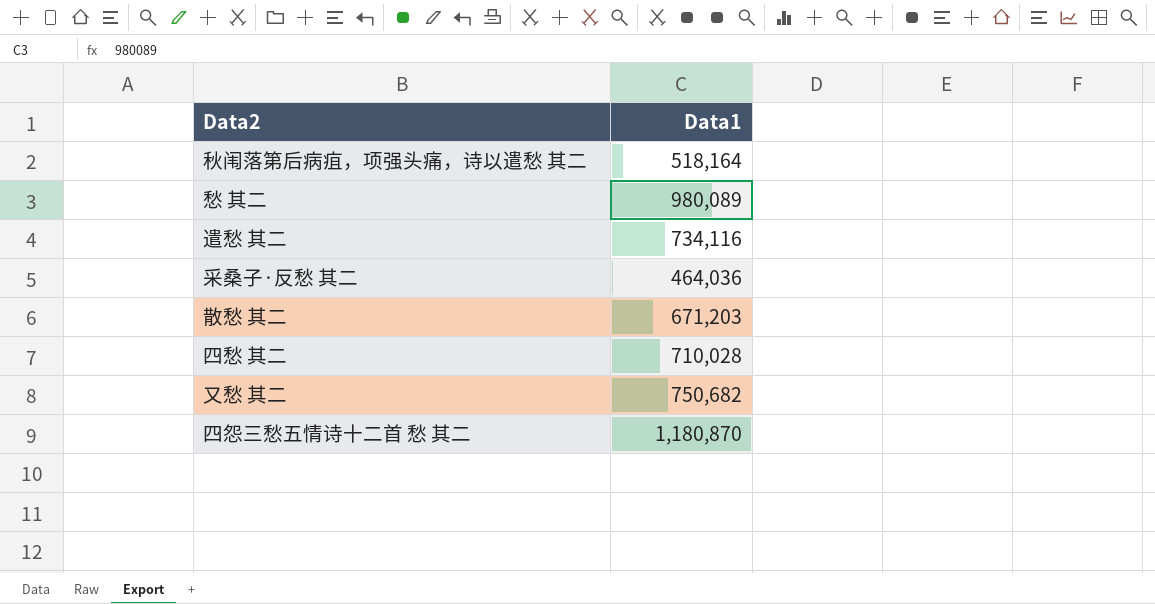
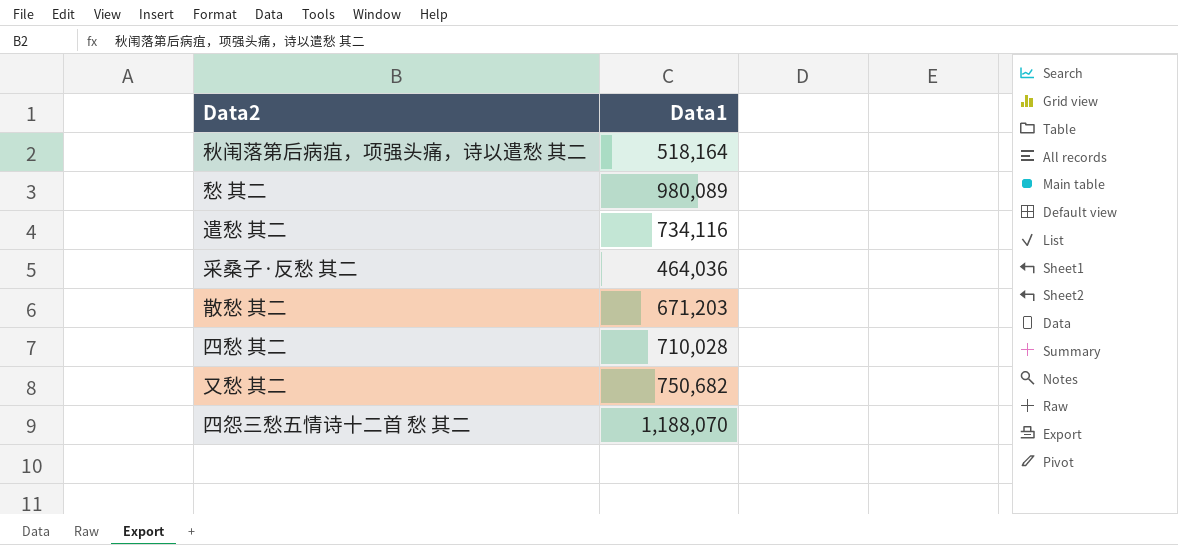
四怨三愁五情诗十二首 愁 其二 | Data1: 1,180,870 -> 1,188,070

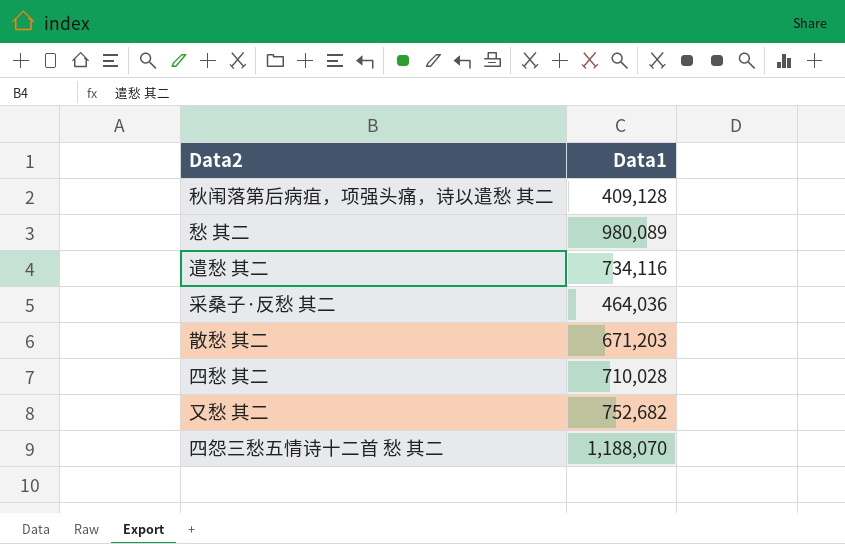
秋闱落第后病疽，项强头痛，诗以遣愁 其二 | Data1: 518,164 -> 409,128
又愁 其二 | Data1: 750,682 -> 752,682

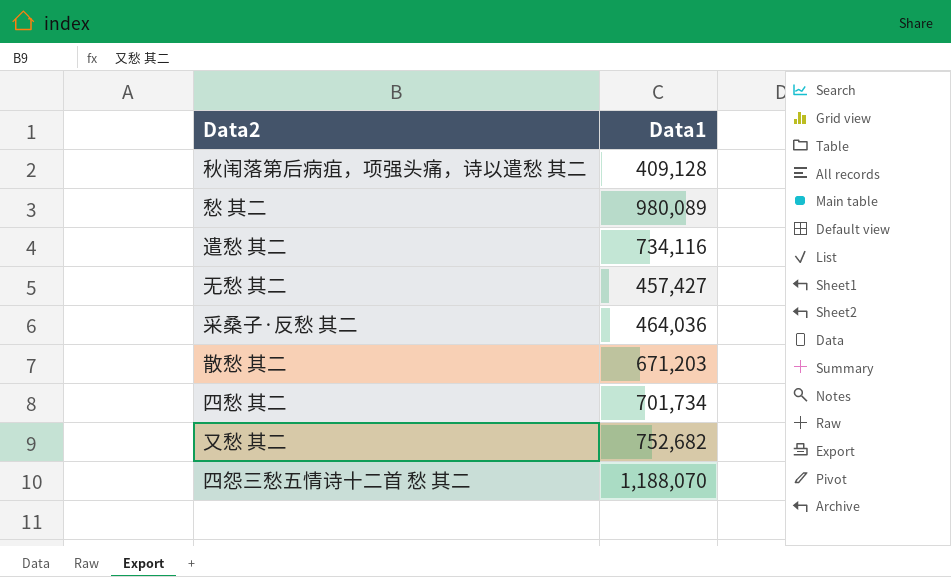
row 无愁 其二: none -> 457,427
四愁 其二 | Data1: 710,028 -> 701,734

